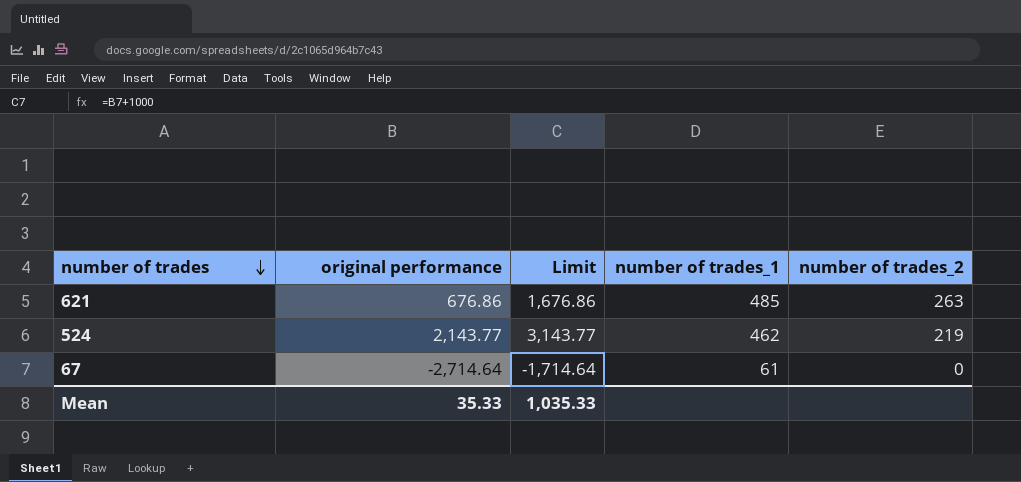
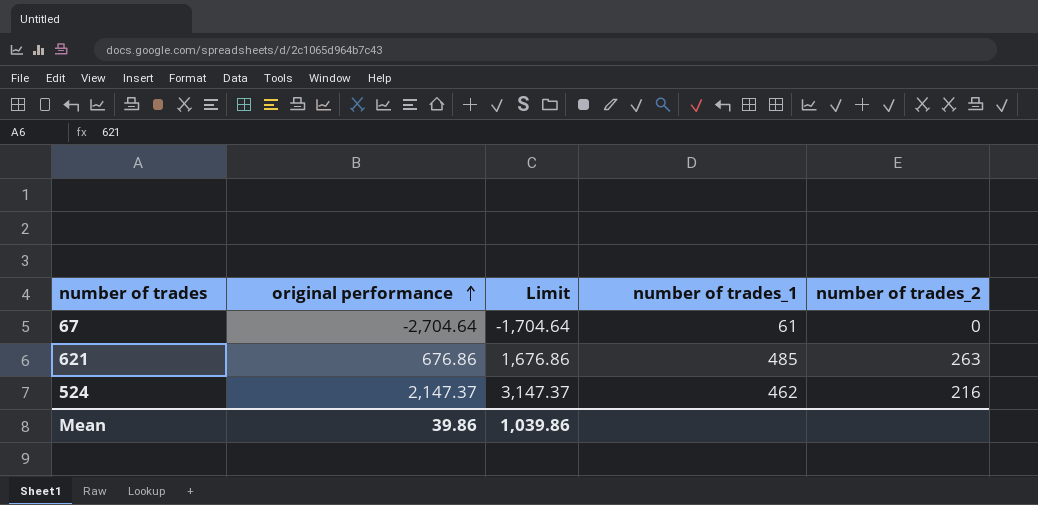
row order: number of trades descending -> original performance ascending
67 | original performance: -2,714.64 -> -2,704.64
67 | Limit: -1,714.64 -> -1,704.64
524 | original performance: 2,143.77 -> 2,147.37
524 | Limit: 3,143.77 -> 3,147.37
524 | number of trades_2: 219 -> 216
Mean | original performance: 35.33 -> 39.86
Mean | Limit: 1,035.33 -> 1,039.86

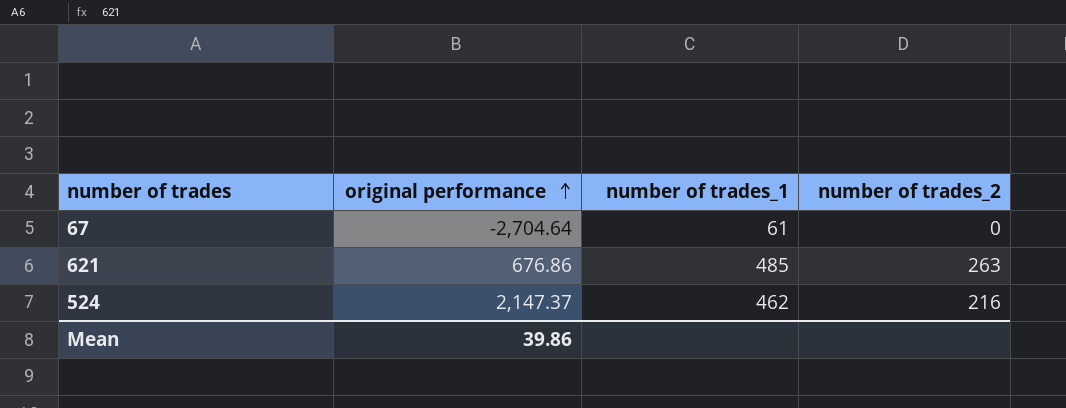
column Limit | formula: [original performance] + 1000 -> none

